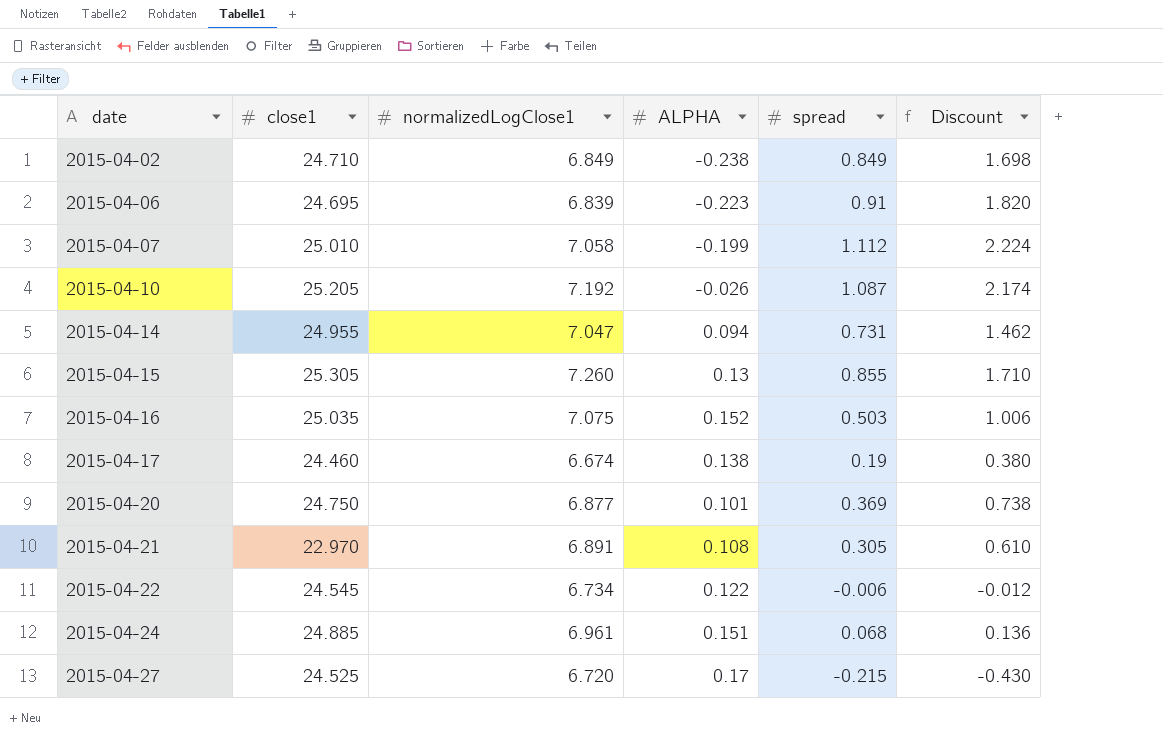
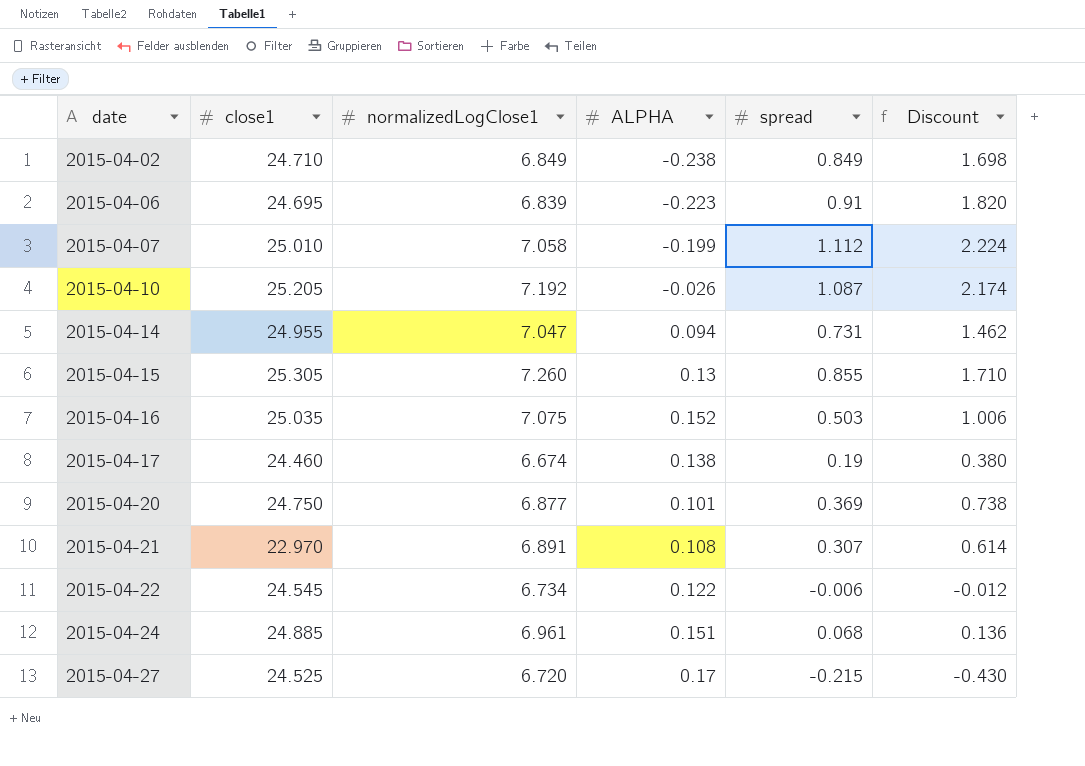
2015-04-21 | spread: 0.305 -> 0.307
2015-04-21 | Discount: 0.610 -> 0.614

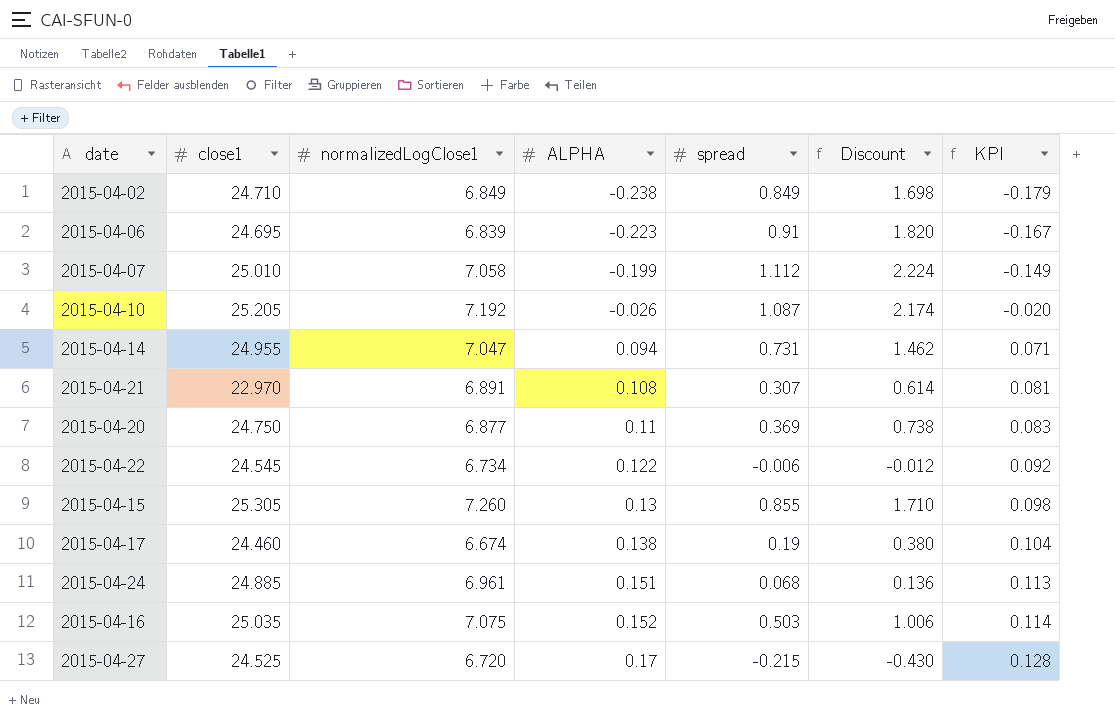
row order: date ascending -> ALPHA ascending
column KPI | formula: none -> [ALPHA] * 0.75
2015-04-20 | ALPHA: 0.101 -> 0.11

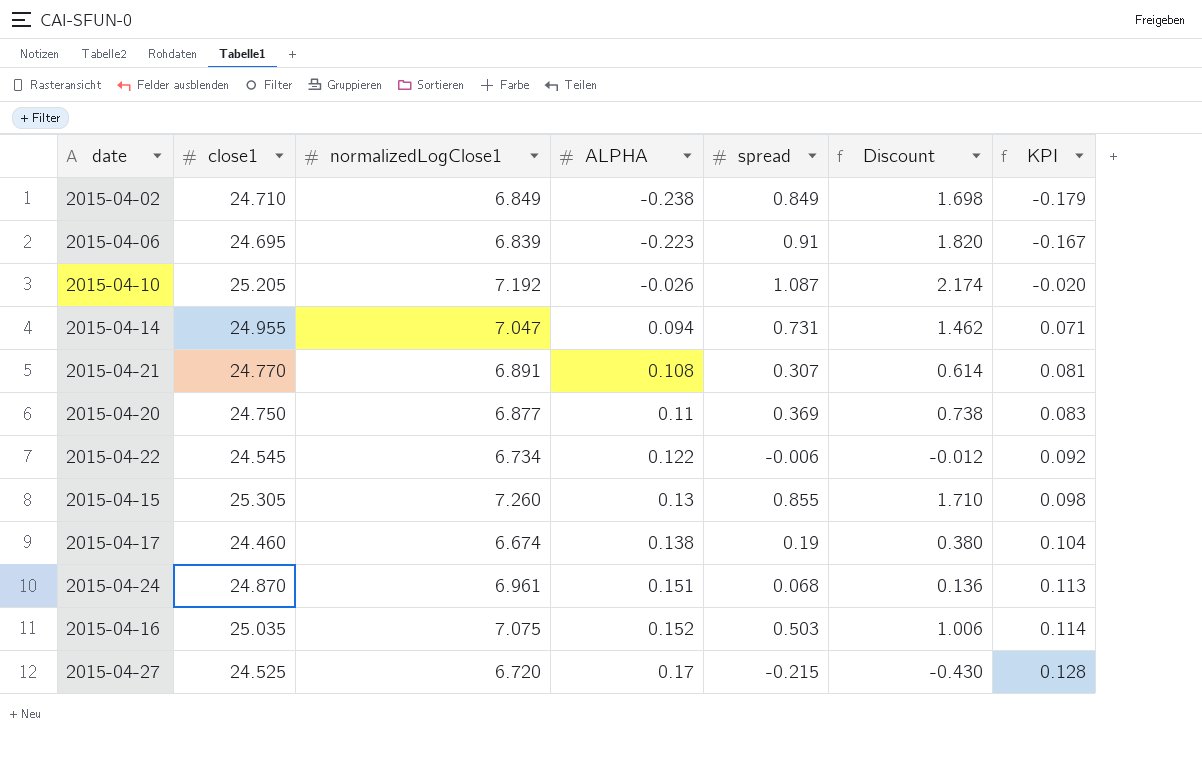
row 2015-04-07: 25.010 | 7.058 | -0.199 | 1.112 | 2.224 | -0.149 -> none
2015-04-21 | close1: 22.970 -> 24.770
2015-04-24 | close1: 24.885 -> 24.870

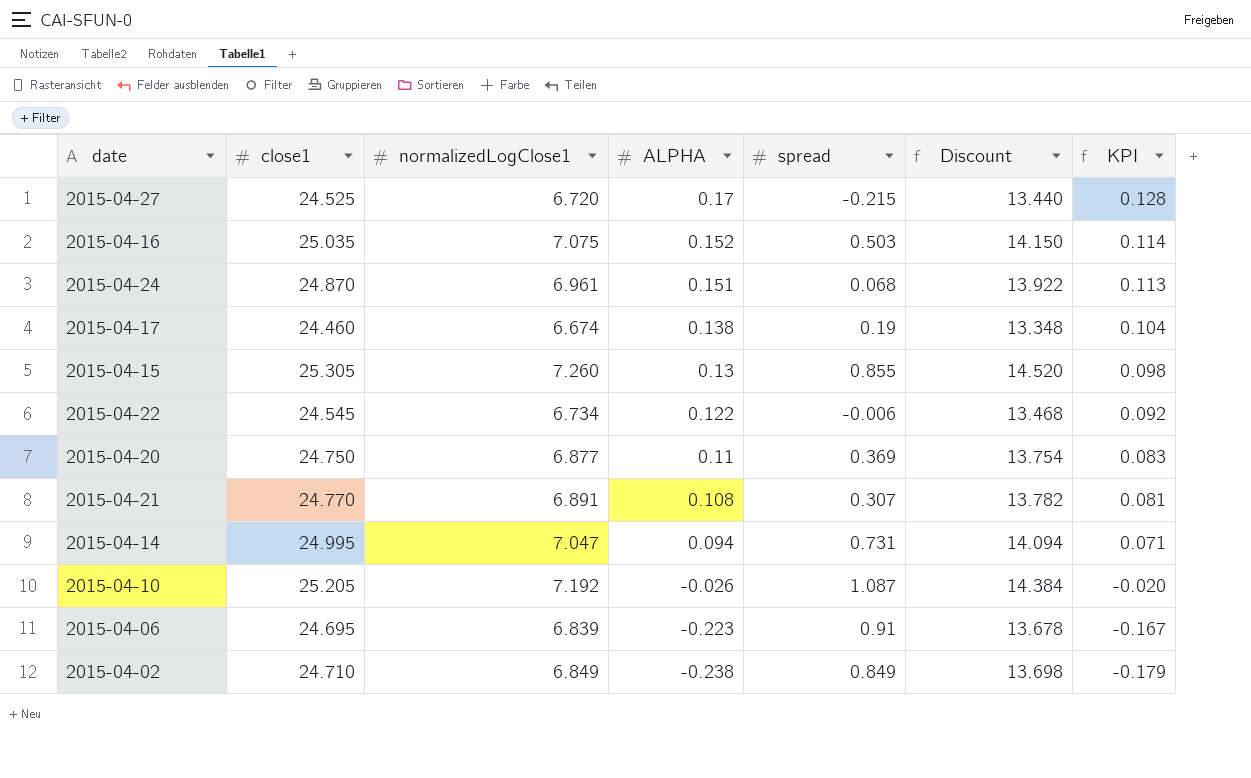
row order: ALPHA ascending -> ALPHA descending
column Discount | formula: [spread] * 2 -> [normalizedLogClose1] * 2
2015-04-14 | close1: 24.955 -> 24.995

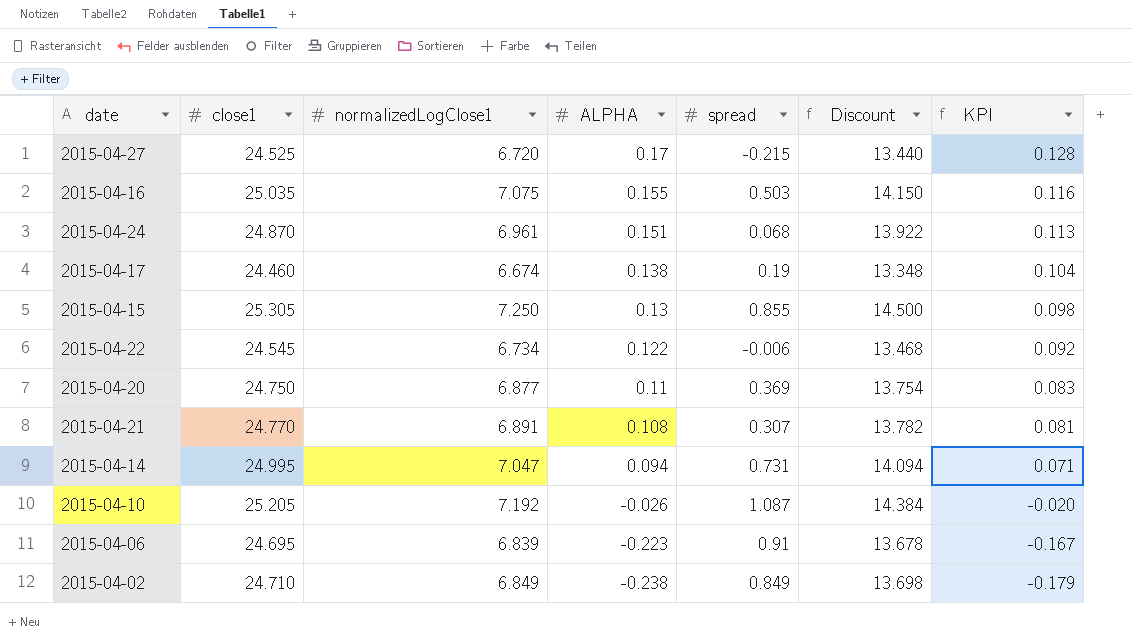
2015-04-16 | ALPHA: 0.152 -> 0.155
2015-04-16 | KPI: 0.114 -> 0.116
2015-04-15 | normalizedLogClose1: 7.260 -> 7.250
2015-04-15 | Discount: 14.520 -> 14.500

